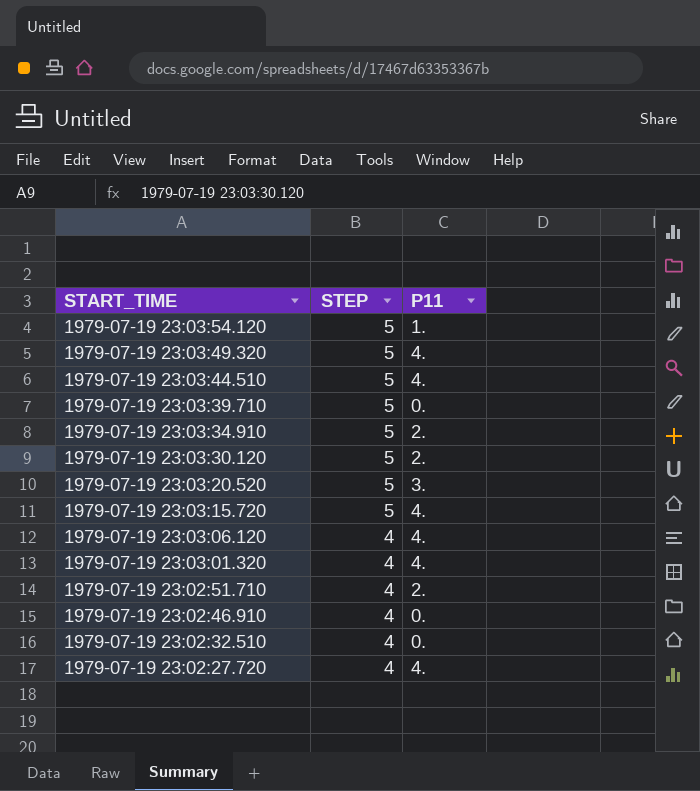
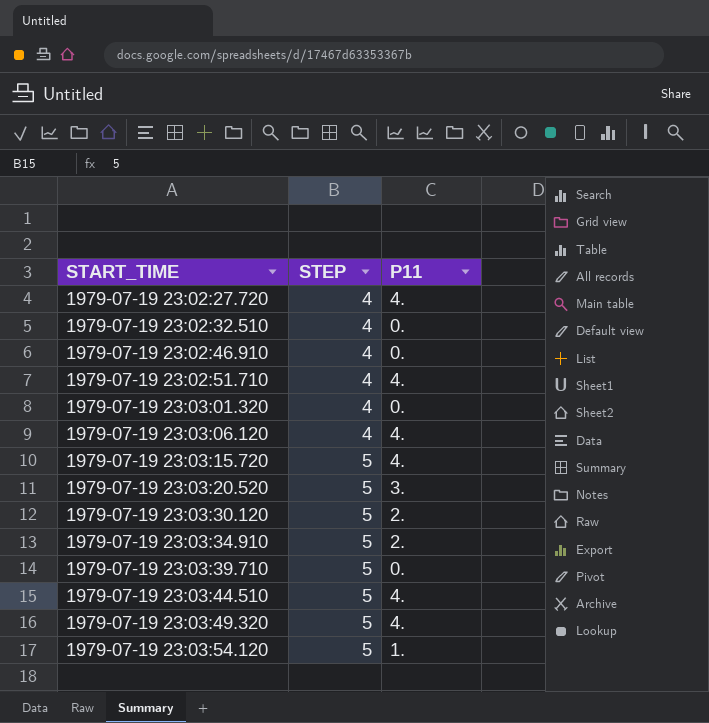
row order: START_TIME descending -> START_TIME ascending
1979-07-19 23:02:51.710 | P11: 2. -> 4.
1979-07-19 23:03:01.320 | P11: 4. -> 0.

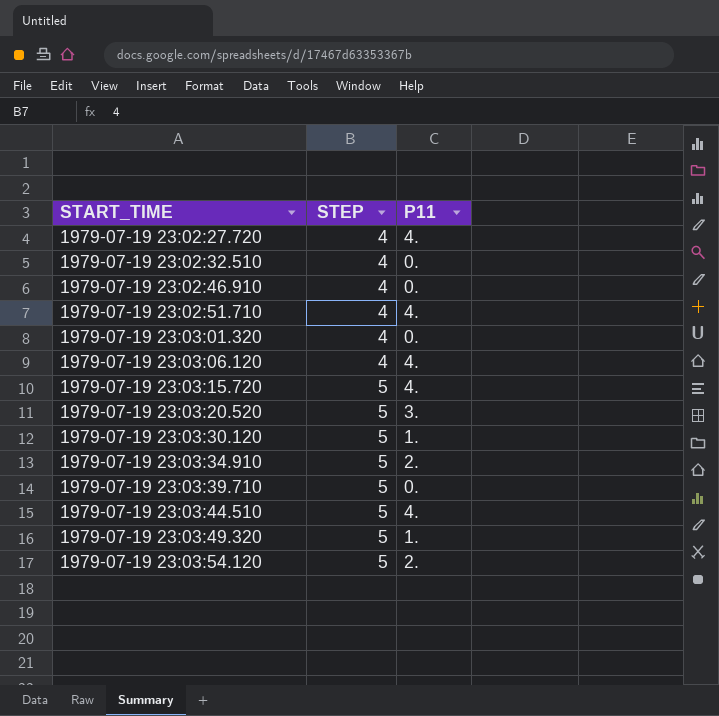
1979-07-19 23:03:30.120 | P11: 2. -> 1.
1979-07-19 23:03:49.320 | P11: 4. -> 1.
1979-07-19 23:03:54.120 | P11: 1. -> 2.

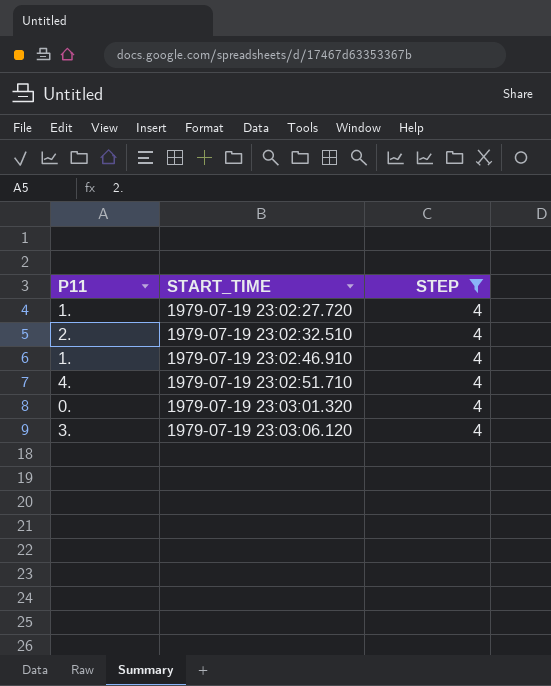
filter: none -> STEP = 4
column P11 | position: 3 -> 1
1979-07-19 23:02:27.720 | P11: 4. -> 1.
1979-07-19 23:02:32.510 | P11: 0. -> 2.
1979-07-19 23:02:46.910 | P11: 0. -> 1.
1979-07-19 23:03:06.120 | P11: 4. -> 3.

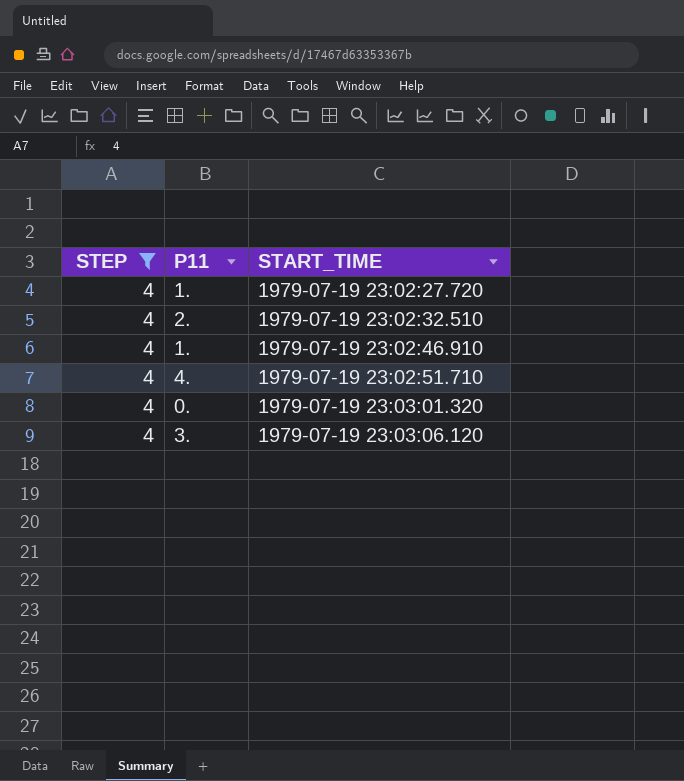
column STEP | position: 3 -> 1

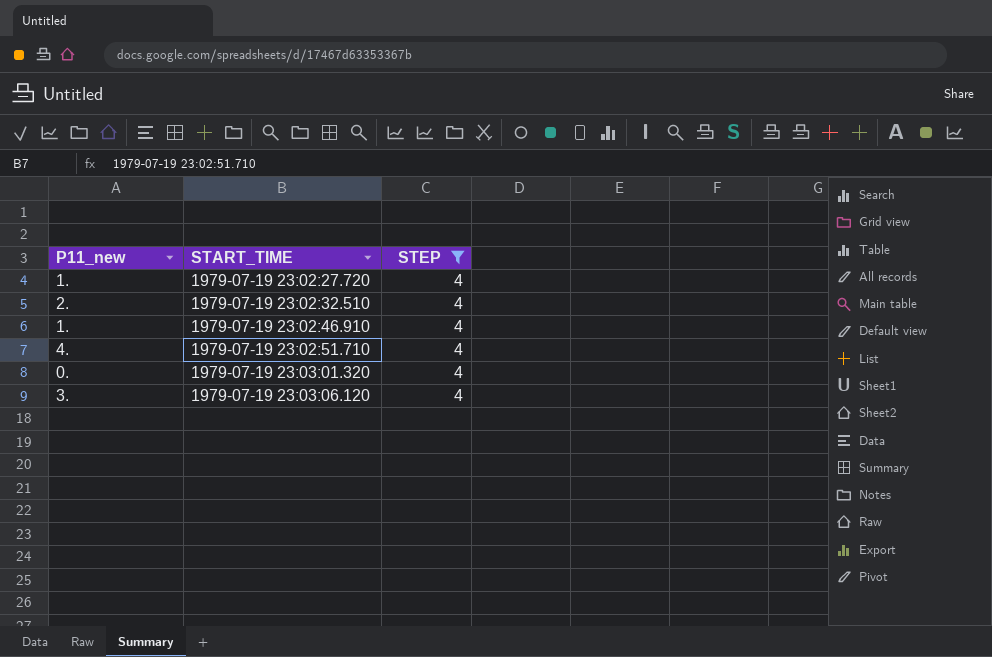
column name: P11 -> P11_new
column STEP | position: 1 -> 3

